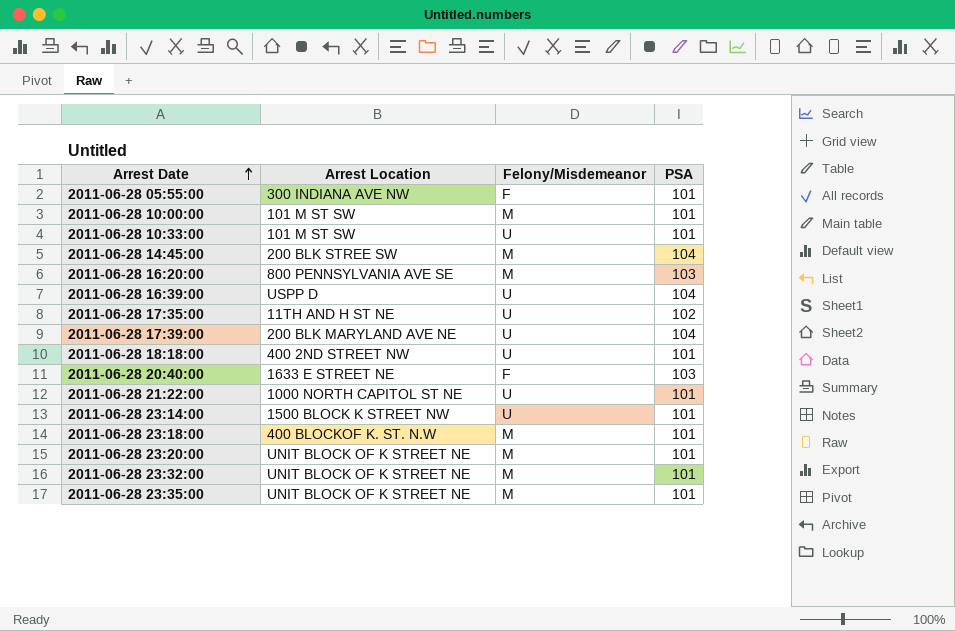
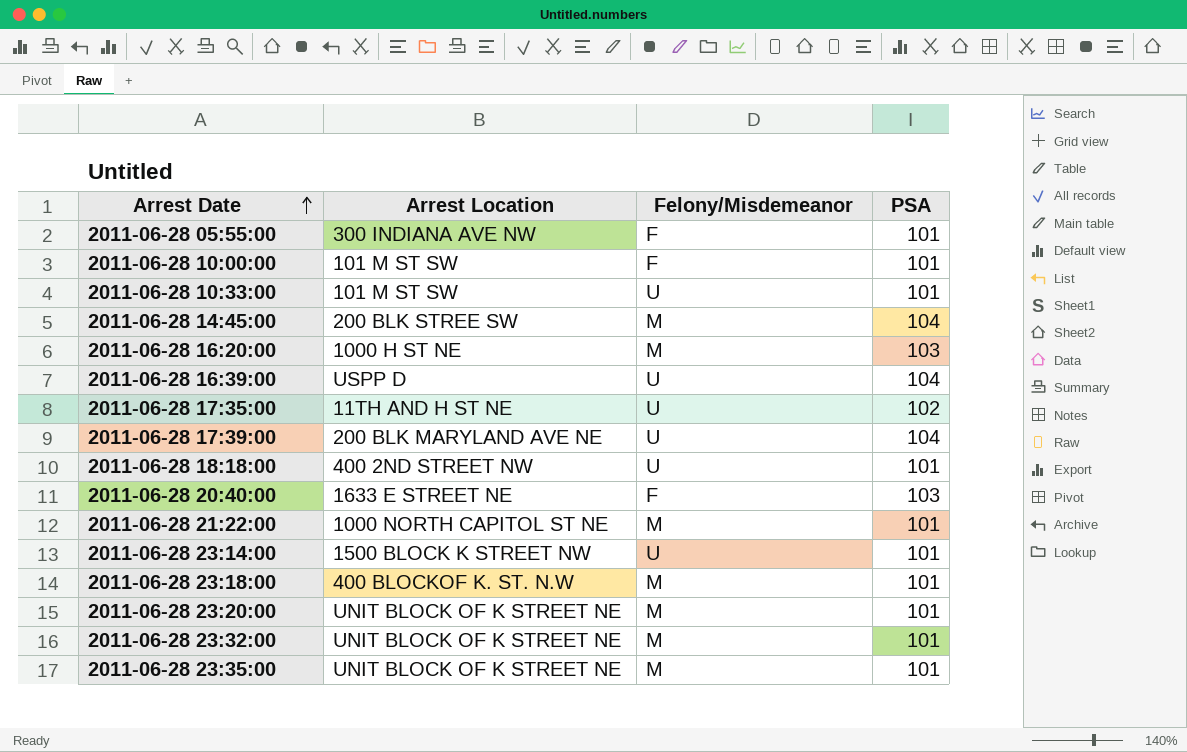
2011-06-28 10:00:00 | Felony/Misdemeanor: M -> F
2011-06-28 16:20:00 | Arrest Location: 800 PENNSYLVANIA AVE SE -> 1000 H ST NE
2011-06-28 21:22:00 | Felony/Misdemeanor: U -> M

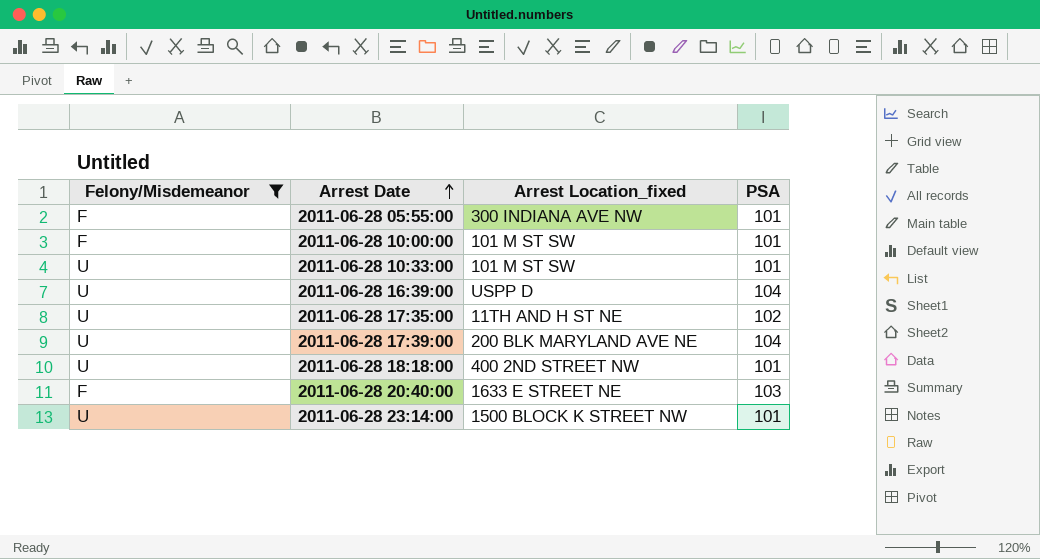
filter: none -> Felony/Misdemeanor != M
column Felony/Misdemeanor | position: 3 -> 1
column name: Arrest Location -> Arrest Location_fixed

